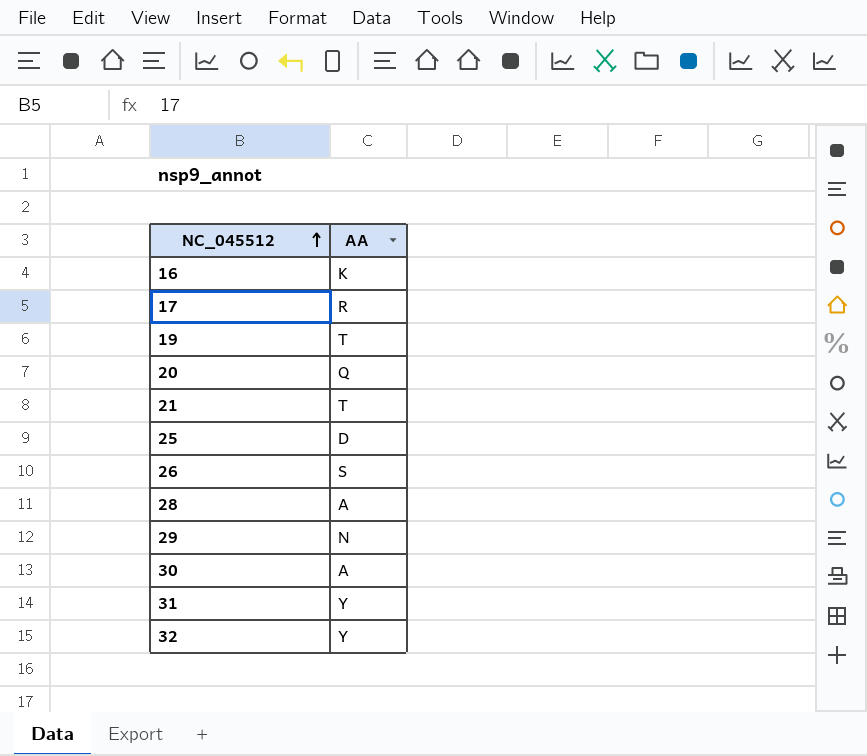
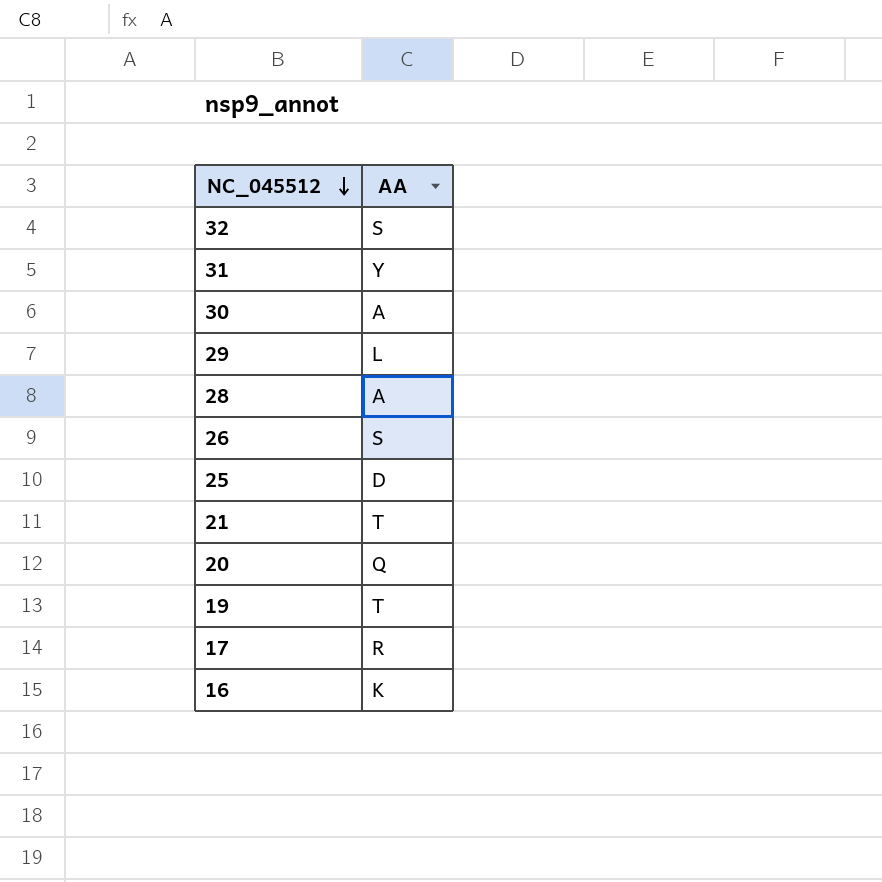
row order: NC_045512 ascending -> NC_045512 descending
32 | AA: Y -> S
29 | AA: N -> L

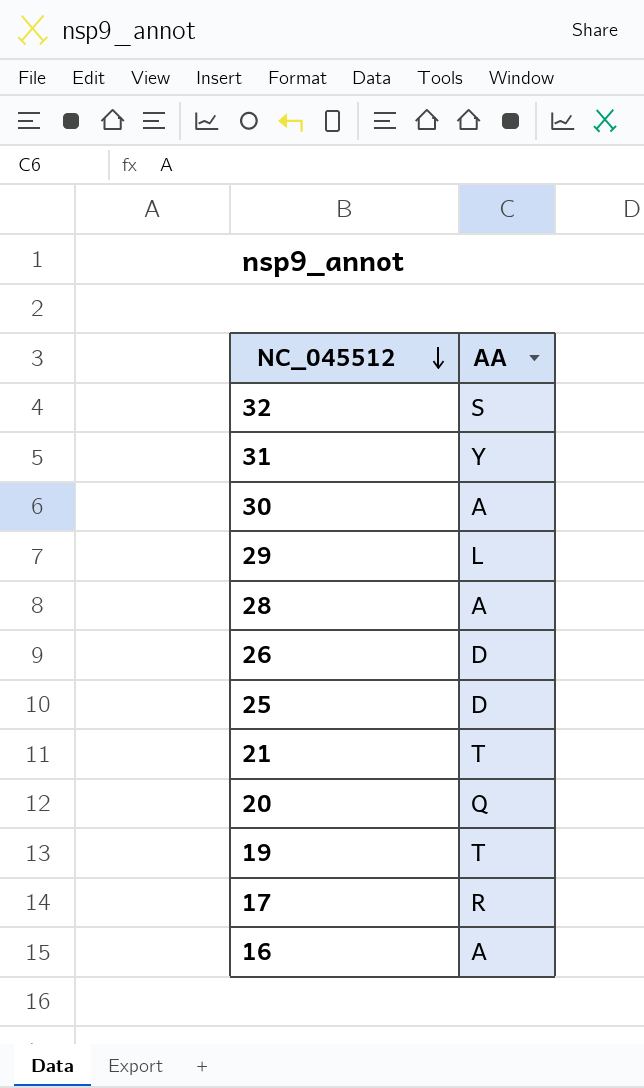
26 | AA: S -> D
16 | AA: K -> A

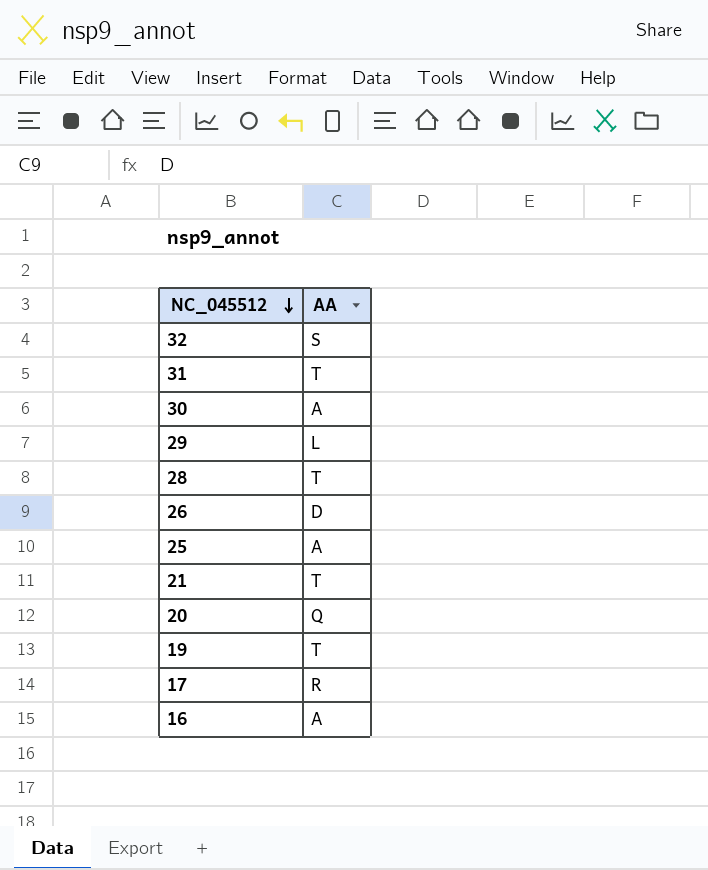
31 | AA: Y -> T
28 | AA: A -> T
25 | AA: D -> A

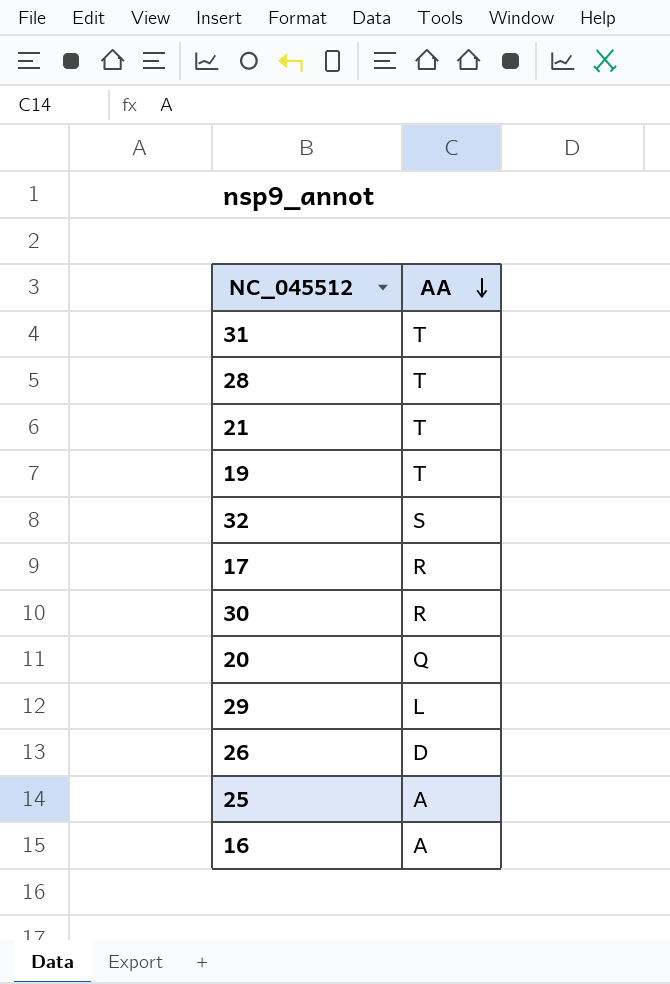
row order: NC_045512 descending -> AA descending
30 | AA: A -> R

